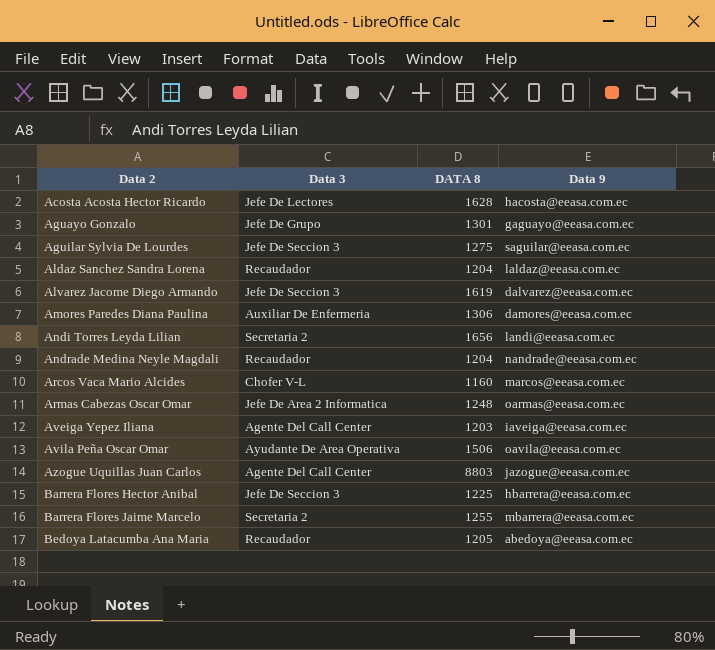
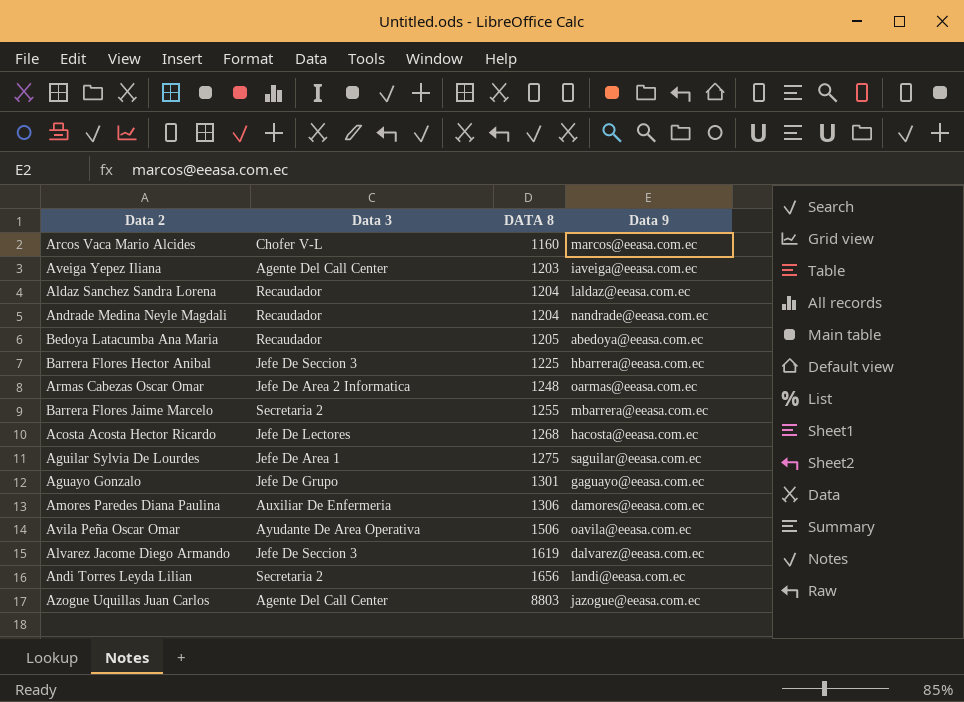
row order: Data 2 ascending -> DATA 8 ascending
Acosta Acosta Hector Ricardo | DATA 8: 1628 -> 1268
Aguilar Sylvia De Lourdes | Data 3: Jefe De Seccion 3 -> Jefe De Area 1

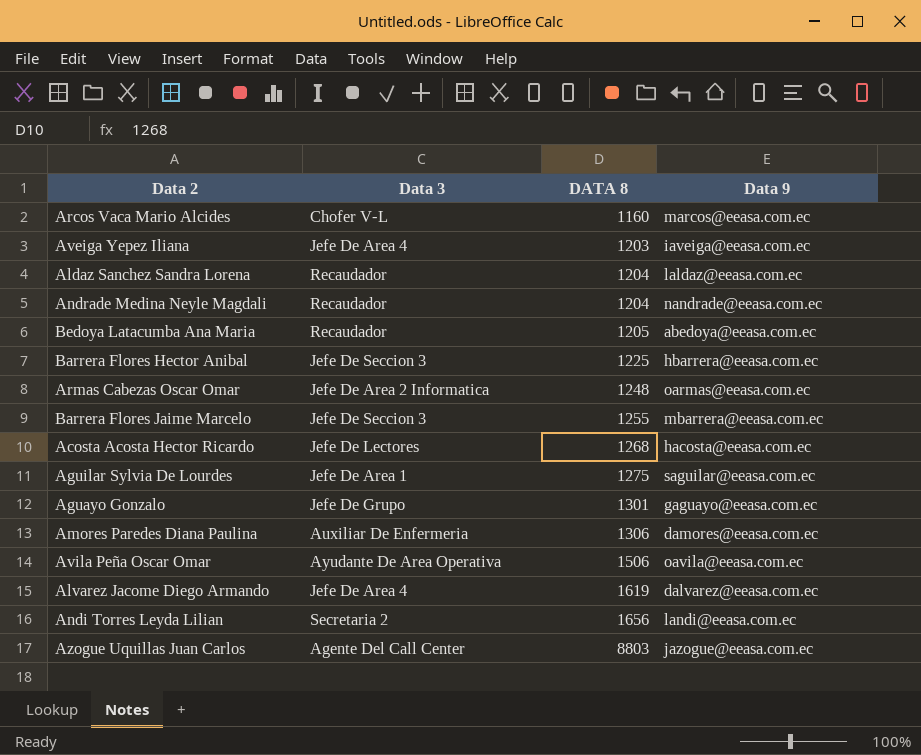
Aveiga Yepez Iliana | Data 3: Agente Del Call Center -> Jefe De Area 4
Barrera Flores Jaime Marcelo | Data 3: Secretaria 2 -> Jefe De Seccion 3
Alvarez Jacome Diego Armando | Data 3: Jefe De Seccion 3 -> Jefe De Area 4

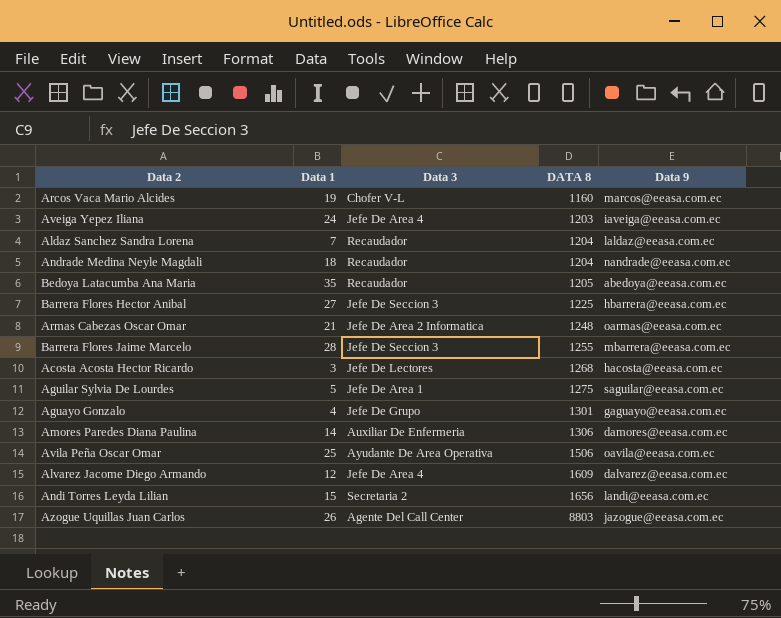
column Data 1 | position: none -> 2
Alvarez Jacome Diego Armando | DATA 8: 1619 -> 1609

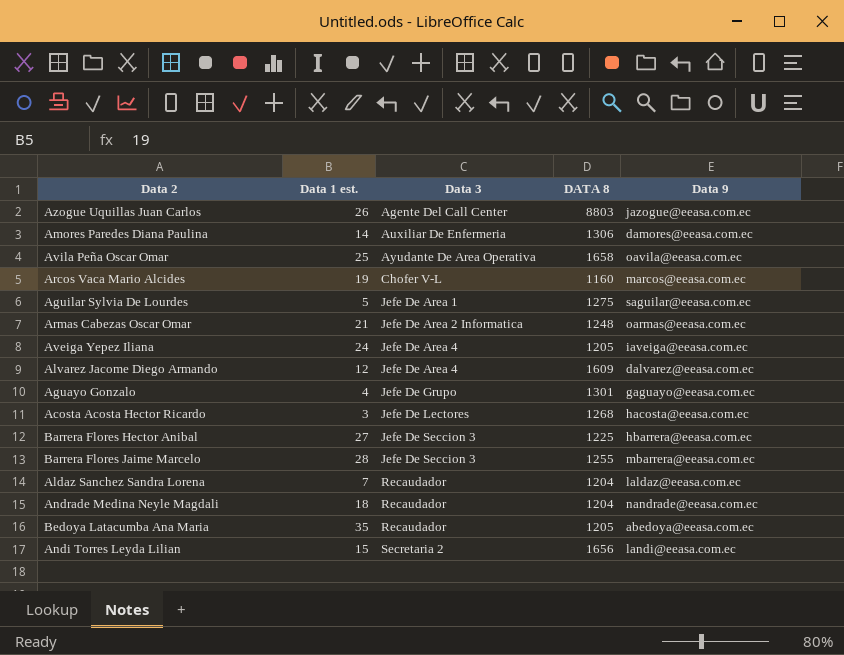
row order: DATA 8 ascending -> Data 3 ascending
column name: Data 1 -> Data 1 est.
Avila Peña Oscar Omar | DATA 8: 1506 -> 1658
Aveiga Yepez Iliana | DATA 8: 1203 -> 1205

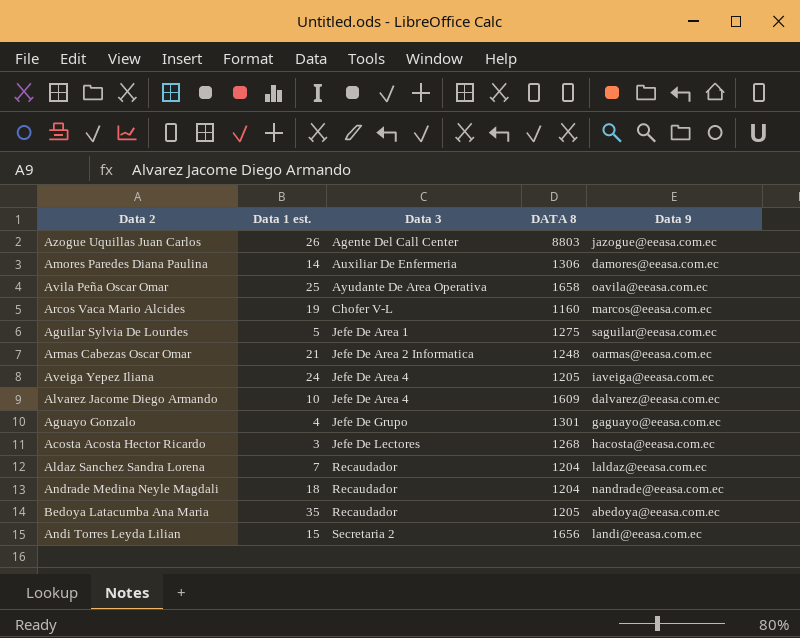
row Barrera Flores Hector Anibal: 27 | Jefe De Seccion 3 | 1225 | hbarrera@eeasa.com.ec -> none
row Barrera Flores Jaime Marcelo: 28 | Jefe De Seccion 3 | 1255 | mbarrera@eeasa.com.ec -> none
Alvarez Jacome Diego Armando | Data 1 est.: 12 -> 10

